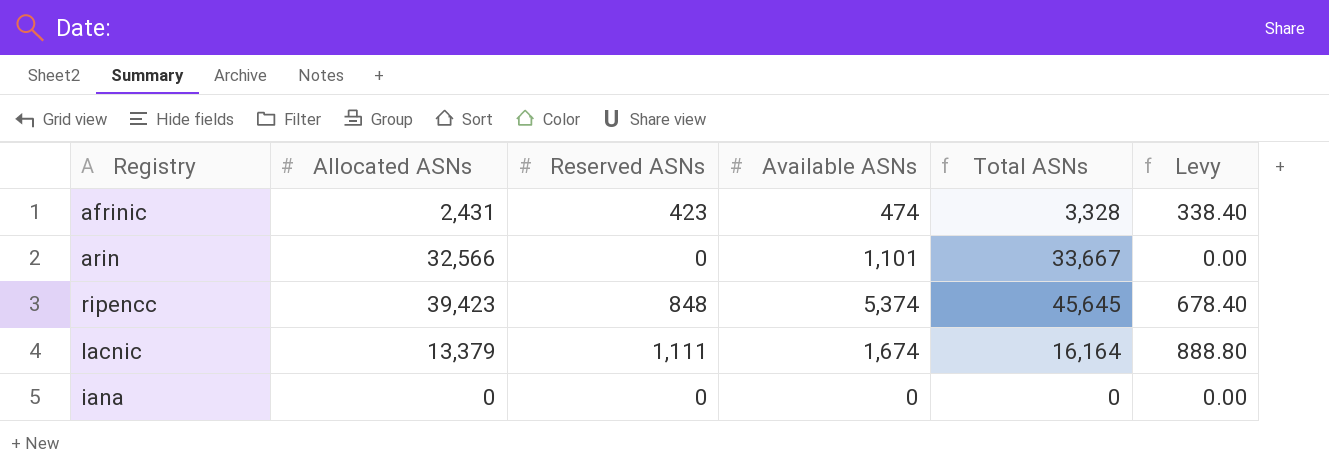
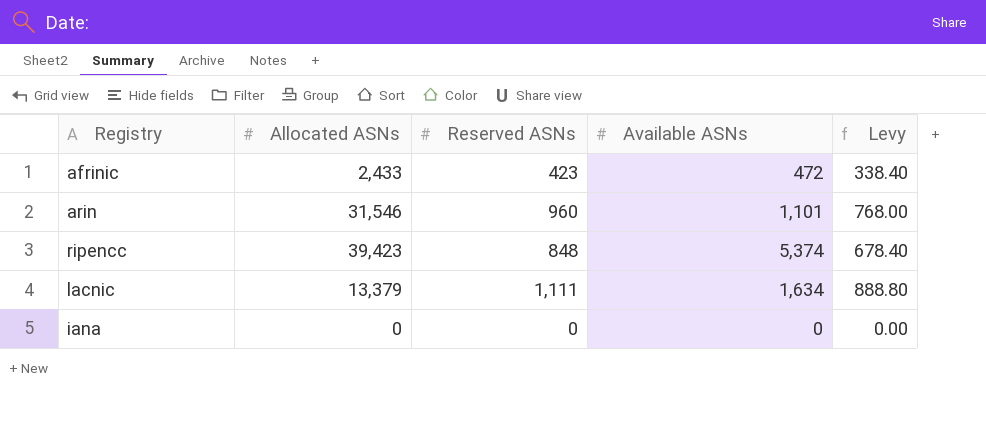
column Total ASNs | formula: [Allocated ASNs] + [Reserved ASNs] + [Available ASNs] -> none
afrinic | Allocated ASNs: 2,431 -> 2,433
afrinic | Available ASNs: 474 -> 472
arin | Allocated ASNs: 32,566 -> 31,546
arin | Reserved ASNs: 0 -> 960
arin | Levy: 0.00 -> 768.00
lacnic | Available ASNs: 1,674 -> 1,634

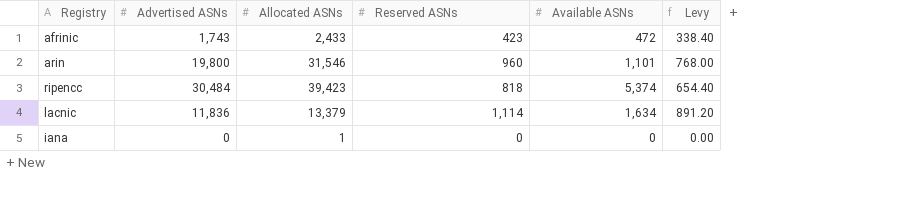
column Advertised ASNs | position: none -> 2
ripencc | Reserved ASNs: 848 -> 818
ripencc | Levy: 678.40 -> 654.40
lacnic | Reserved ASNs: 1,111 -> 1,114
lacnic | Levy: 888.80 -> 891.20
iana | Allocated ASNs: 0 -> 1

